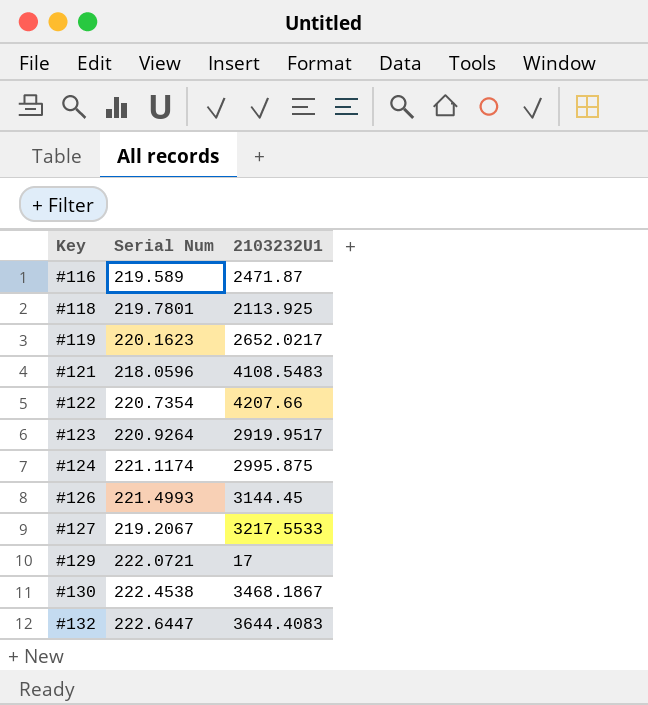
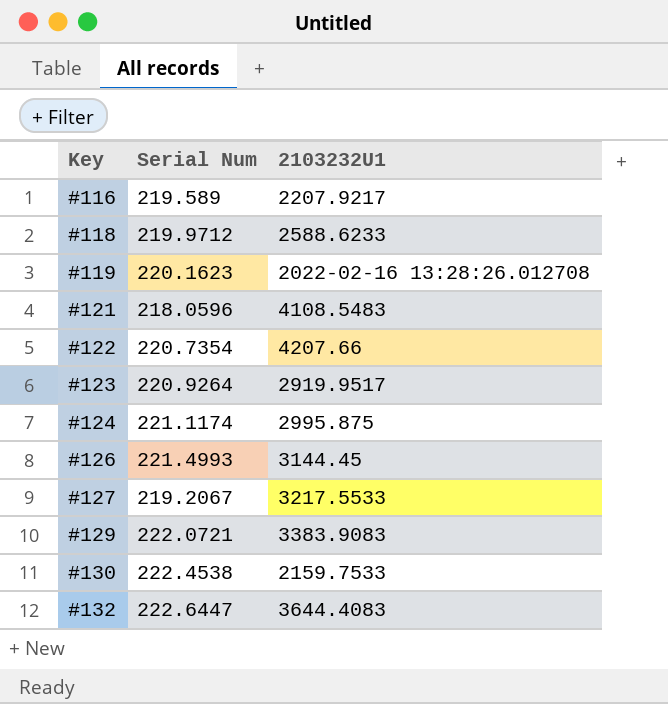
#116 | 2103232U1: 2471.87 -> 2207.9217
#118 | Serial Num: 219.7801 -> 219.9712
#118 | 2103232U1: 2113.925 -> 2588.6233
#119 | 2103232U1: 2652.0217 -> 2022-02-16 13:28:26.012708
#129 | 2103232U1: 17 -> 3383.9083
#130 | 2103232U1: 3468.1867 -> 2159.7533

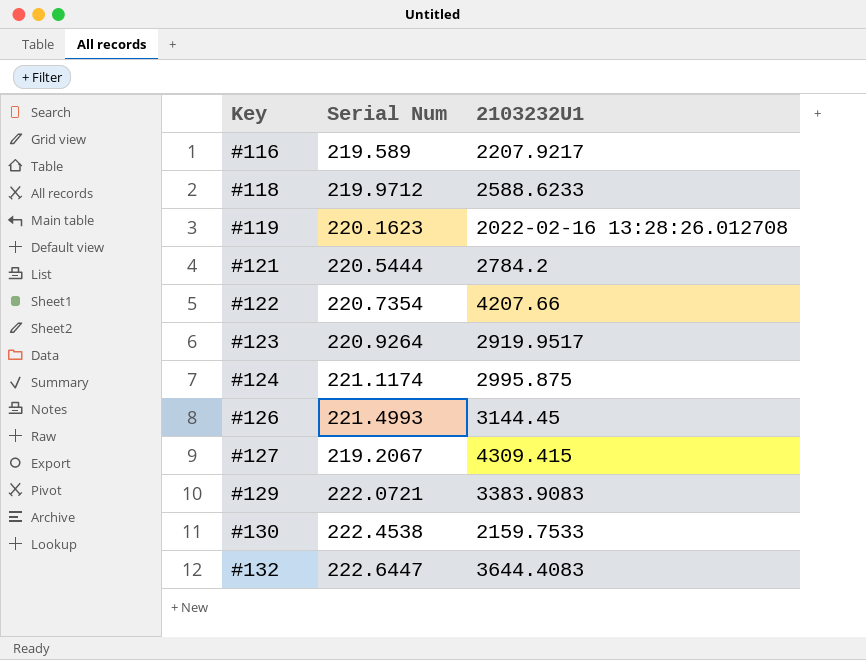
#121 | Serial Num: 218.0596 -> 220.5444
#121 | 2103232U1: 4108.5483 -> 2784.2
#127 | 2103232U1: 3217.5533 -> 4309.415

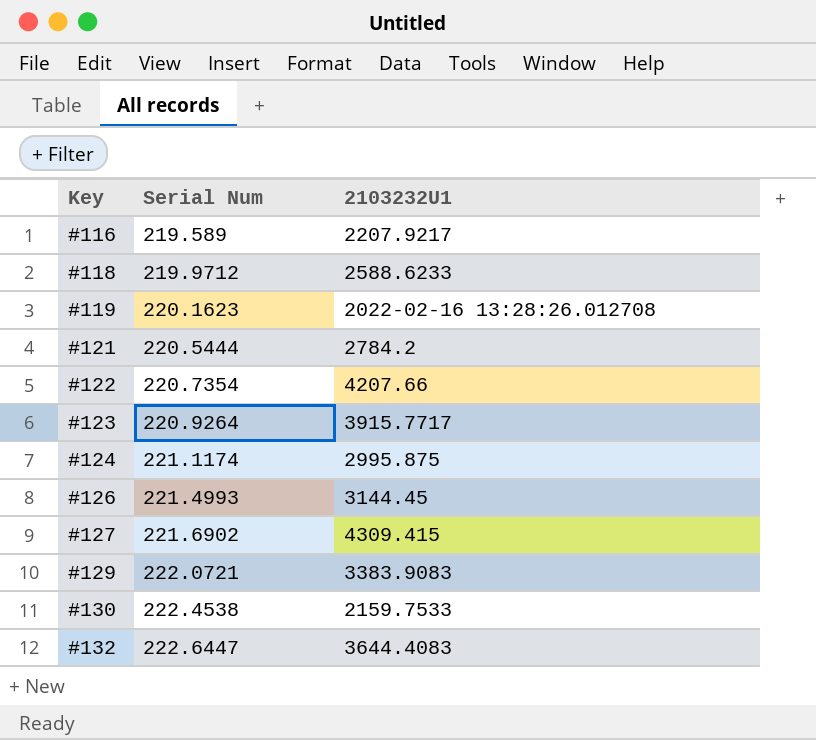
#123 | 2103232U1: 2919.9517 -> 3915.7717
#127 | Serial Num: 219.2067 -> 221.6902

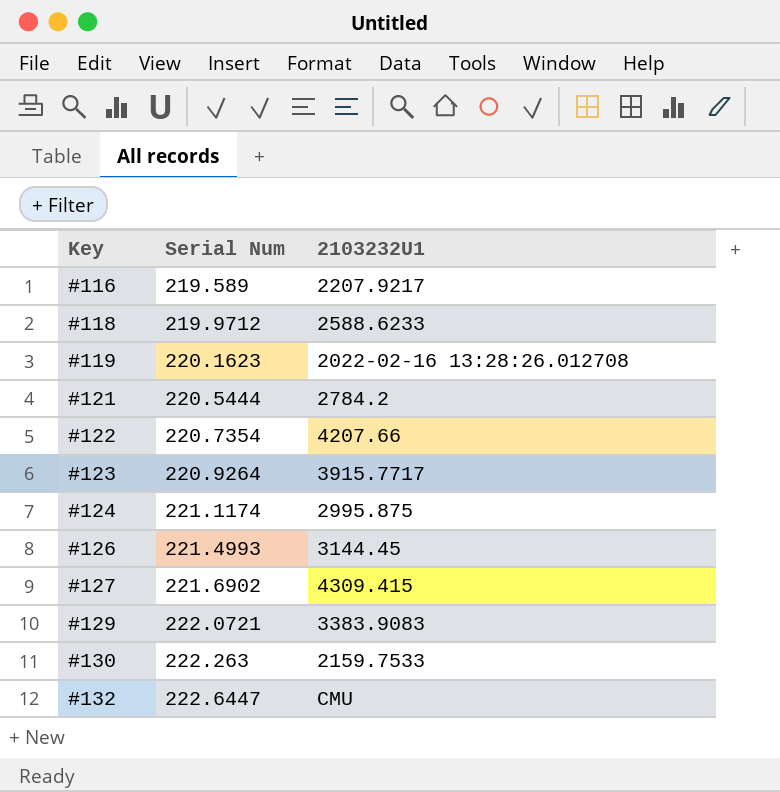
#130 | Serial Num: 222.4538 -> 222.263
#132 | 2103232U1: 3644.4083 -> CMU

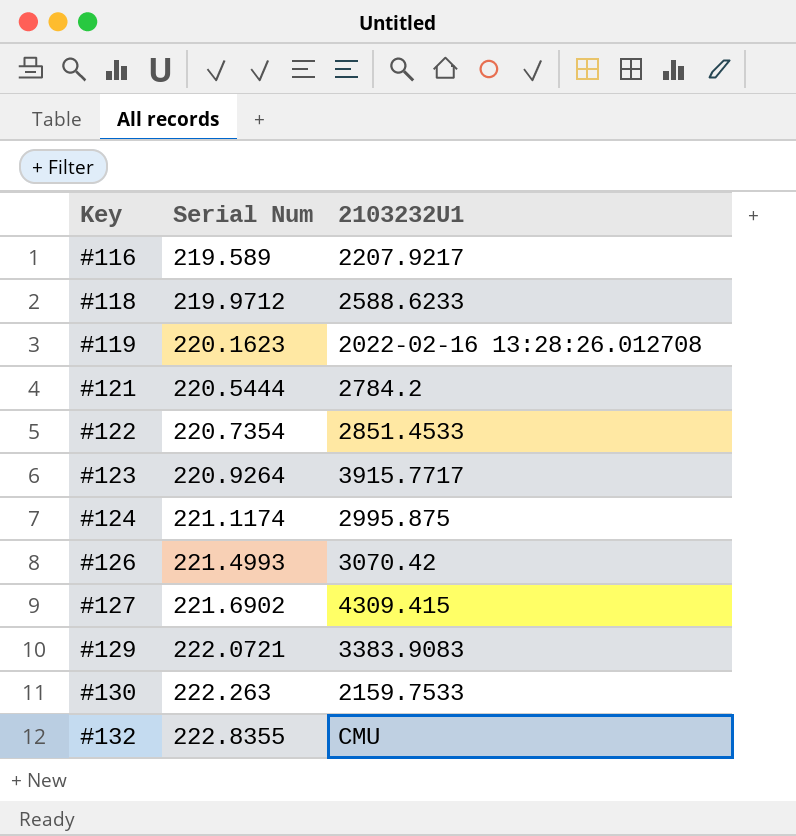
#122 | 2103232U1: 4207.66 -> 2851.4533
#126 | 2103232U1: 3144.45 -> 3070.42
#132 | Serial Num: 222.6447 -> 222.8355

